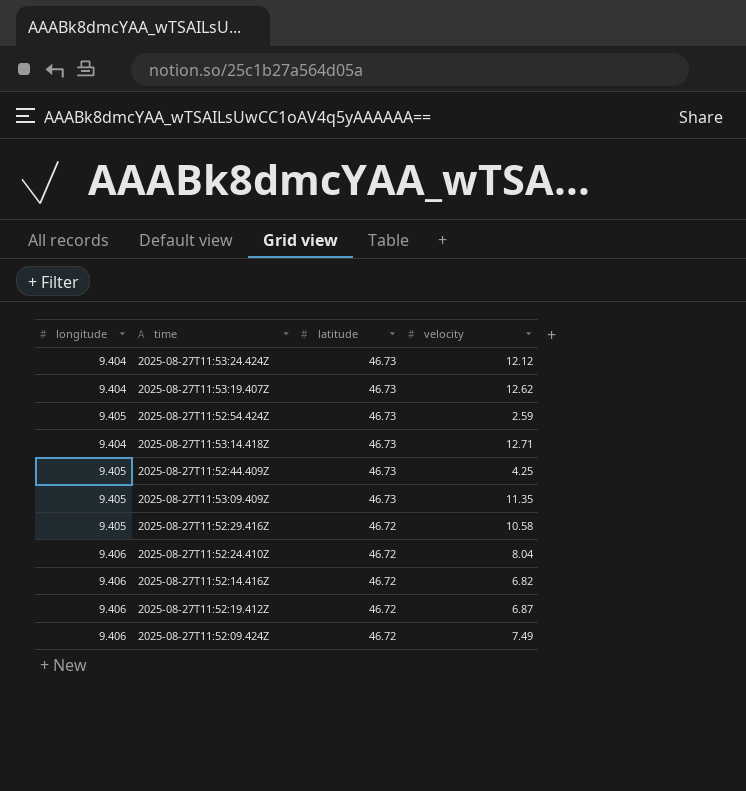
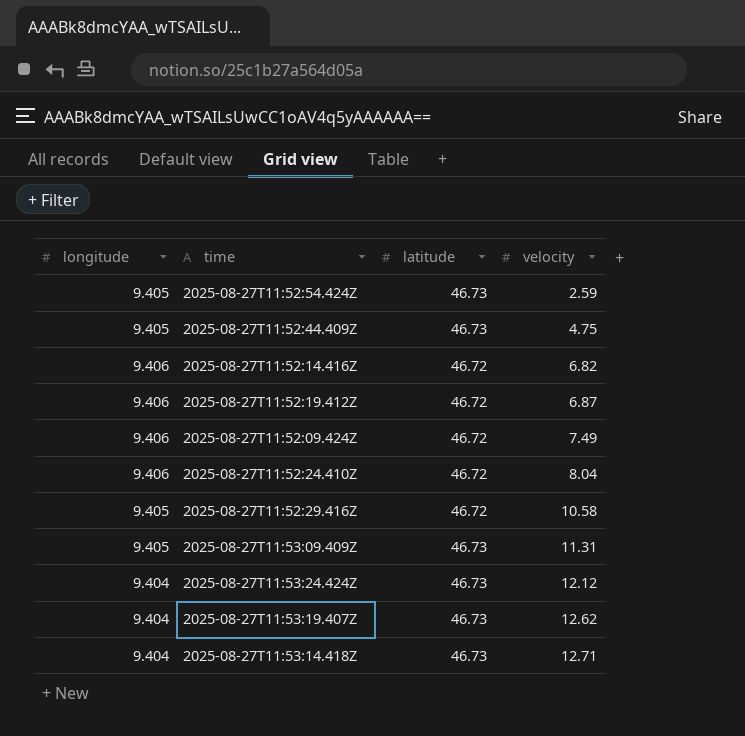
row order: latitude descending -> velocity ascending
2025-08-27T11:52:44.409Z | velocity: 4.25 -> 4.75
2025-08-27T11:53:09.409Z | velocity: 11.35 -> 11.31

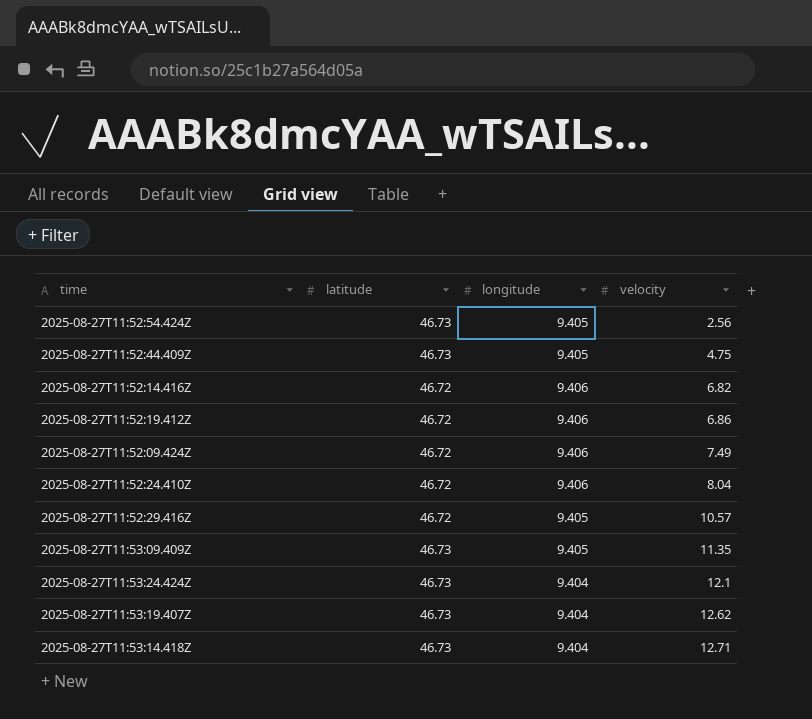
column longitude | position: 1 -> 3
2025-08-27T11:52:54.424Z | velocity: 2.59 -> 2.56
2025-08-27T11:52:19.412Z | velocity: 6.87 -> 6.86
2025-08-27T11:52:29.416Z | velocity: 10.58 -> 10.57
2025-08-27T11:53:09.409Z | velocity: 11.31 -> 11.35
2025-08-27T11:53:24.424Z | velocity: 12.12 -> 12.1

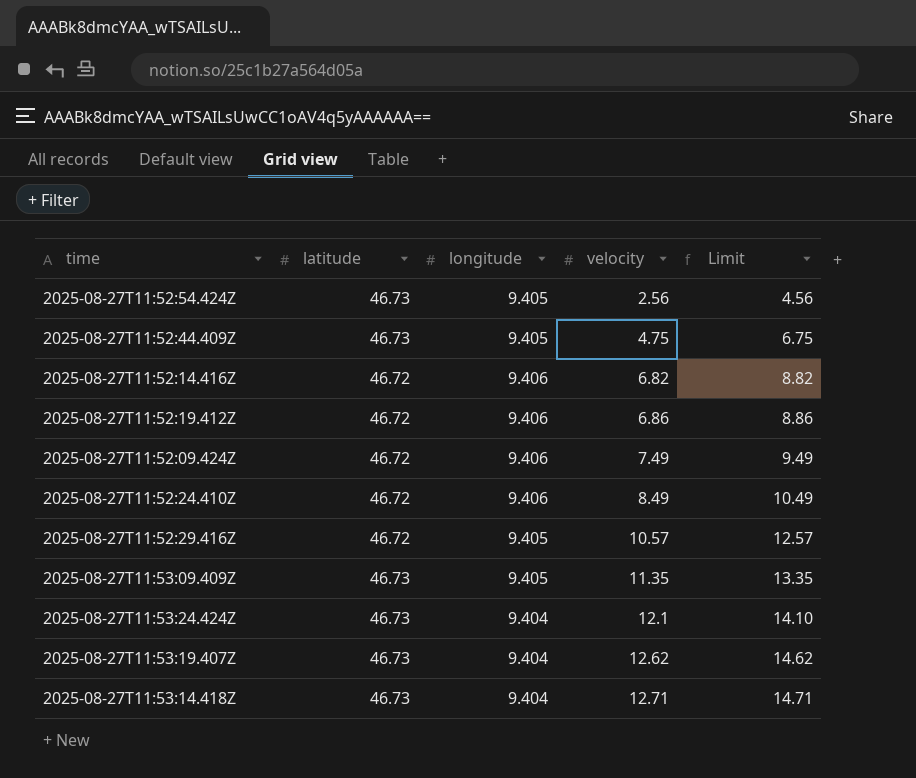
column Limit | formula: none -> [velocity] + 2
2025-08-27T11:52:24.410Z | velocity: 8.04 -> 8.49

